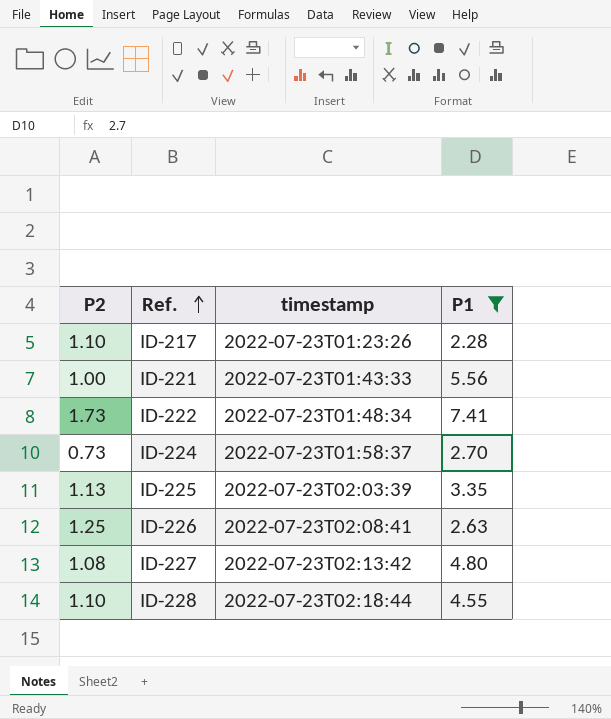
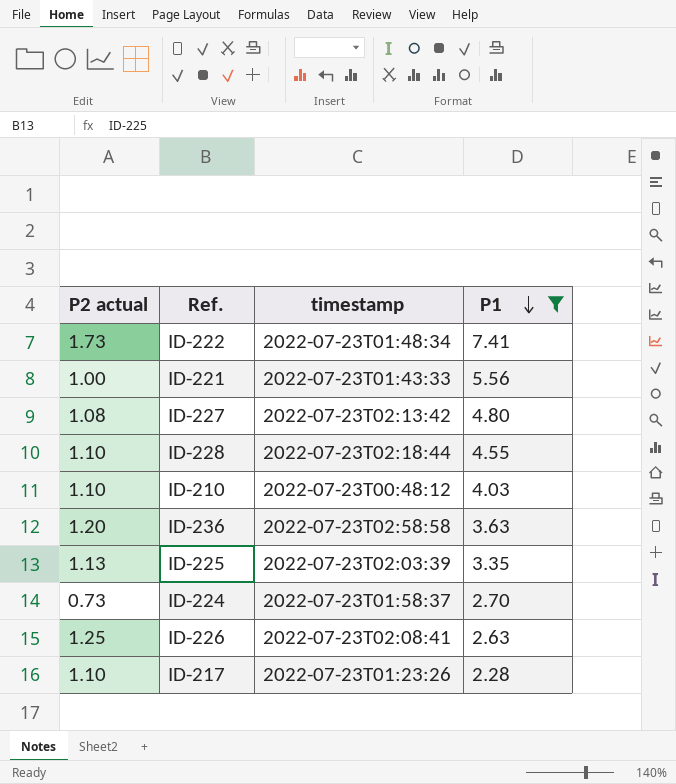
row order: Ref. ascending -> P1 descending
column name: P2 -> P2 actual
row ID-210: none -> 1.10 | 2022-07-23T00:48:12 | 4.03
row ID-236: none -> 1.20 | 2022-07-23T02:58:58 | 3.63

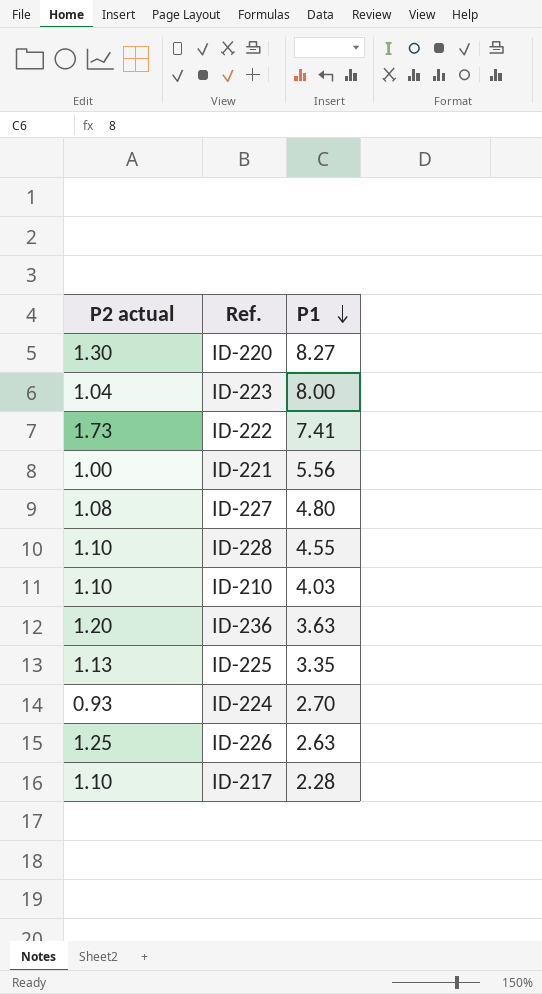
filter: P1 <= 7.41 -> none
column timestamp | position: 3 -> none
ID-224 | P2 actual: 0.73 -> 0.93

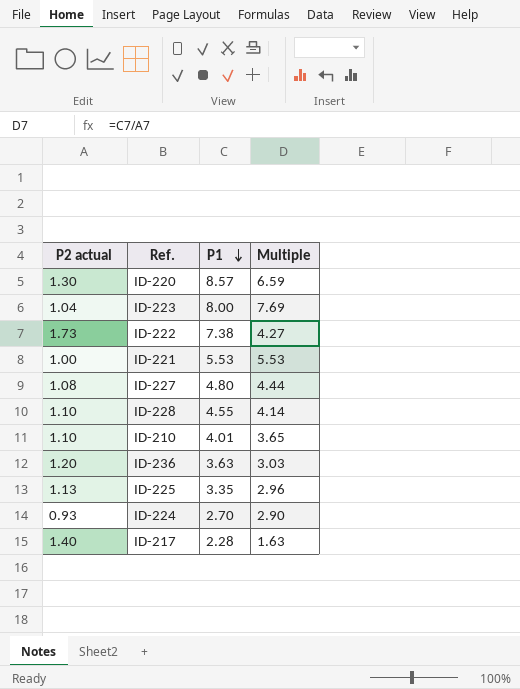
column Multiple | formula: none -> [P1] / [P2 actual]
row ID-226: 1.25 | 2.63 -> none
ID-220 | P1: 8.27 -> 8.57
ID-222 | P1: 7.41 -> 7.38
ID-221 | P1: 5.56 -> 5.53
ID-210 | P1: 4.03 -> 4.01
ID-217 | P2 actual: 1.10 -> 1.40

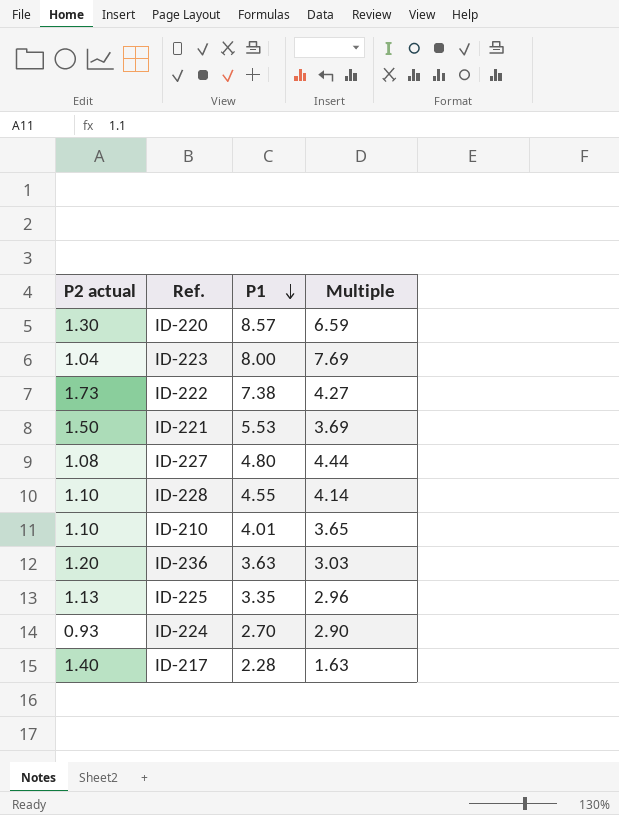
ID-221 | P2 actual: 1.00 -> 1.50
ID-221 | Multiple: 5.53 -> 3.69

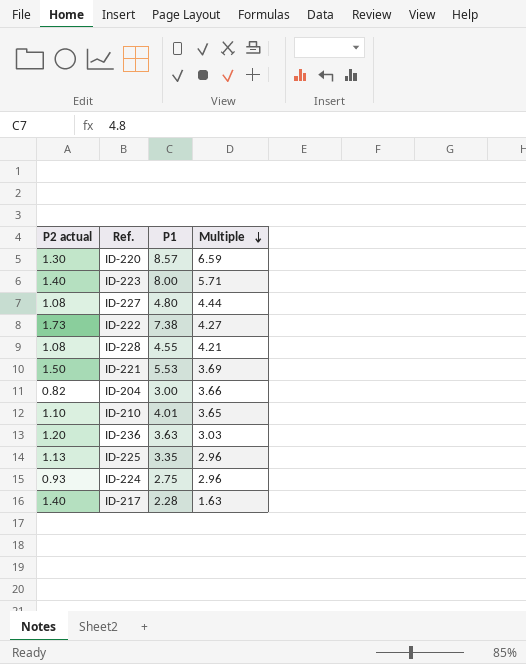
row order: P1 descending -> Multiple descending
ID-223 | P2 actual: 1.04 -> 1.40
ID-223 | Multiple: 7.69 -> 5.71
ID-228 | P2 actual: 1.10 -> 1.08
ID-228 | Multiple: 4.14 -> 4.21
row ID-204: none -> 0.82 | 3.00 | 3.66
ID-224 | P1: 2.70 -> 2.75
ID-224 | Multiple: 2.90 -> 2.96

